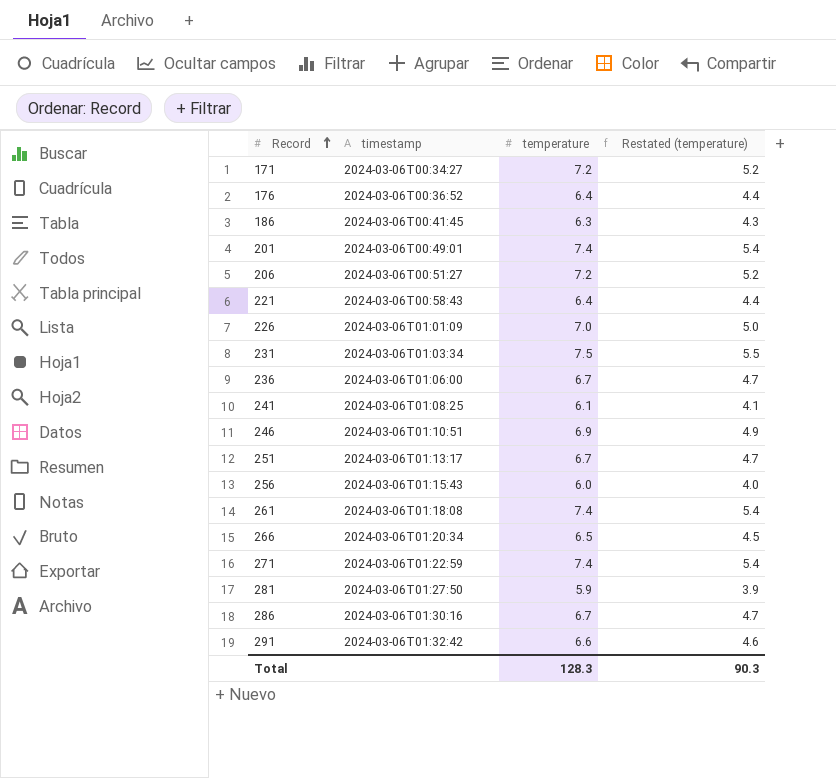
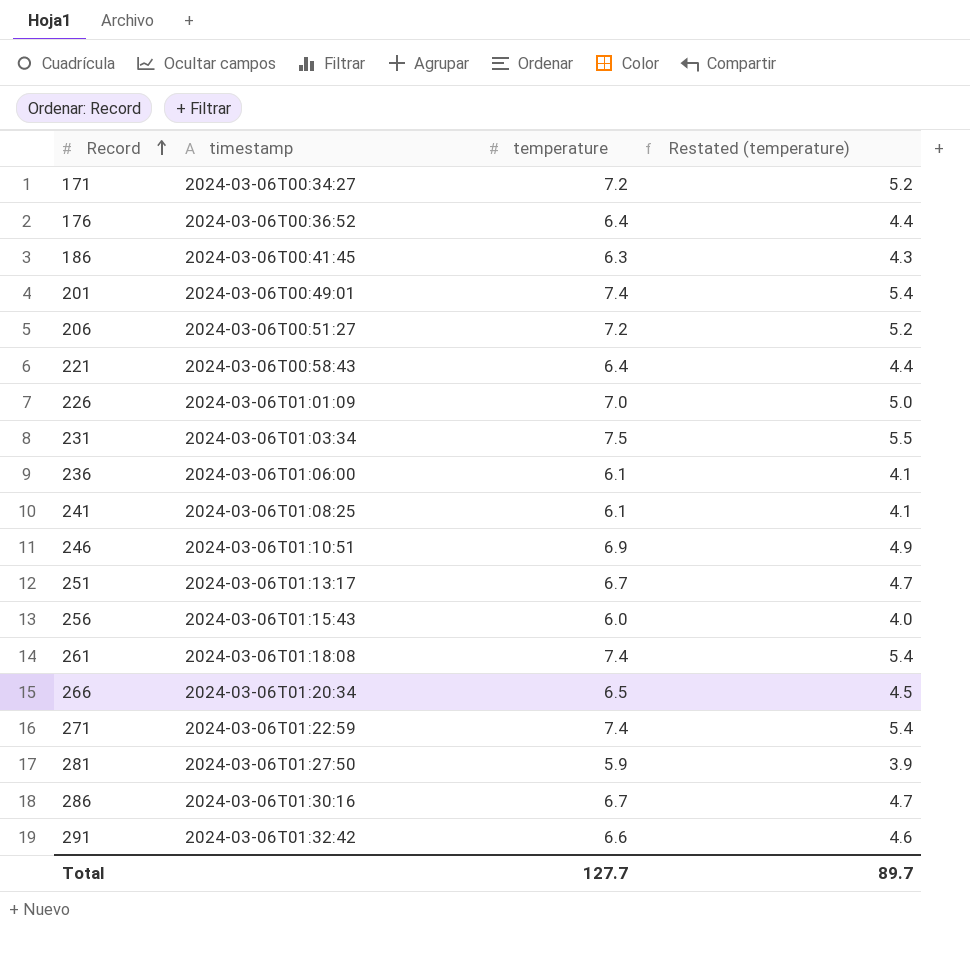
236 | temperature: 6.7 -> 6.1
236 | Restated (temperature): 4.7 -> 4.1
Total | temperature: 128.3 -> 127.7
Total | Restated (temperature): 90.3 -> 89.7

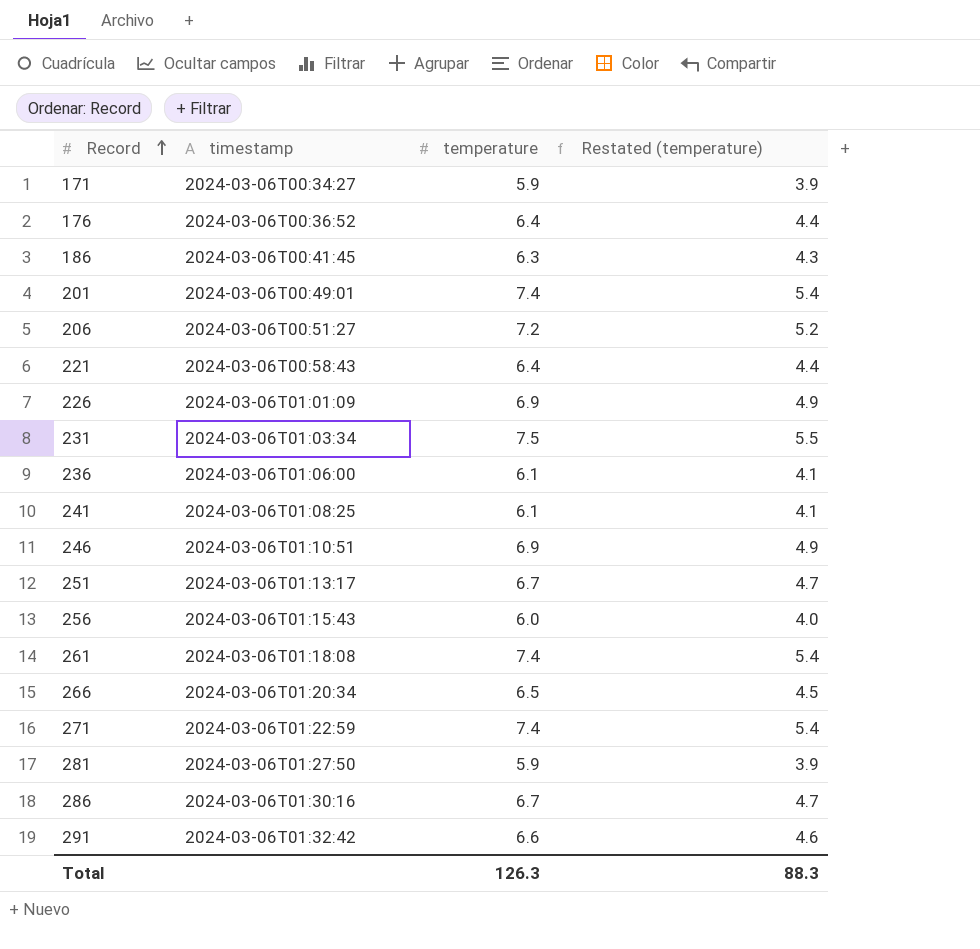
171 | temperature: 7.2 -> 5.9
171 | Restated (temperature): 5.2 -> 3.9
226 | temperature: 7.0 -> 6.9
226 | Restated (temperature): 5.0 -> 4.9
Total | temperature: 127.7 -> 126.3
Total | Restated (temperature): 89.7 -> 88.3

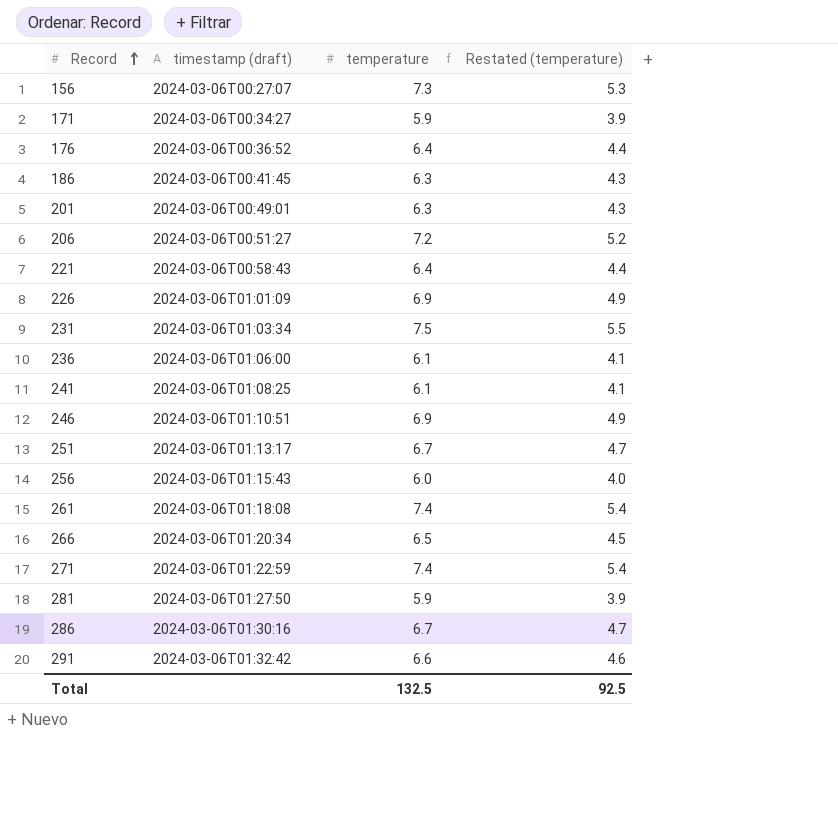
column name: timestamp -> timestamp (draft)
row 156: none -> 2024-03-06T00:27:07 | 7.3 | 5.3
201 | temperature: 7.4 -> 6.3
201 | Restated (temperature): 5.4 -> 4.3
Total | temperature: 126.3 -> 132.5
Total | Restated (temperature): 88.3 -> 92.5

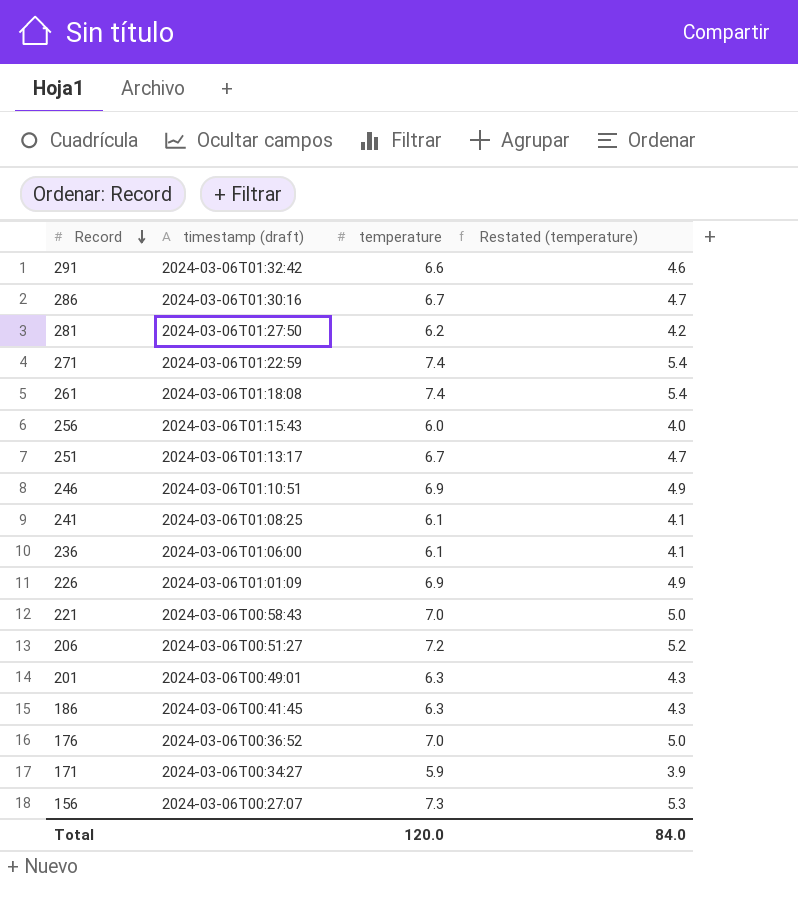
row order: Record ascending -> Record descending
row 231: 2024-03-06T01:03:34 | 7.5 | 5.5 -> none
row 266: 2024-03-06T01:20:34 | 6.5 | 4.5 -> none
281 | temperature: 5.9 -> 6.2
281 | Restated (temperature): 3.9 -> 4.2
221 | temperature: 6.4 -> 7.0
221 | Restated (temperature): 4.4 -> 5.0
176 | temperature: 6.4 -> 7.0
176 | Restated (temperature): 4.4 -> 5.0
Total | temperature: 132.5 -> 120.0
Total | Restated (temperature): 92.5 -> 84.0

